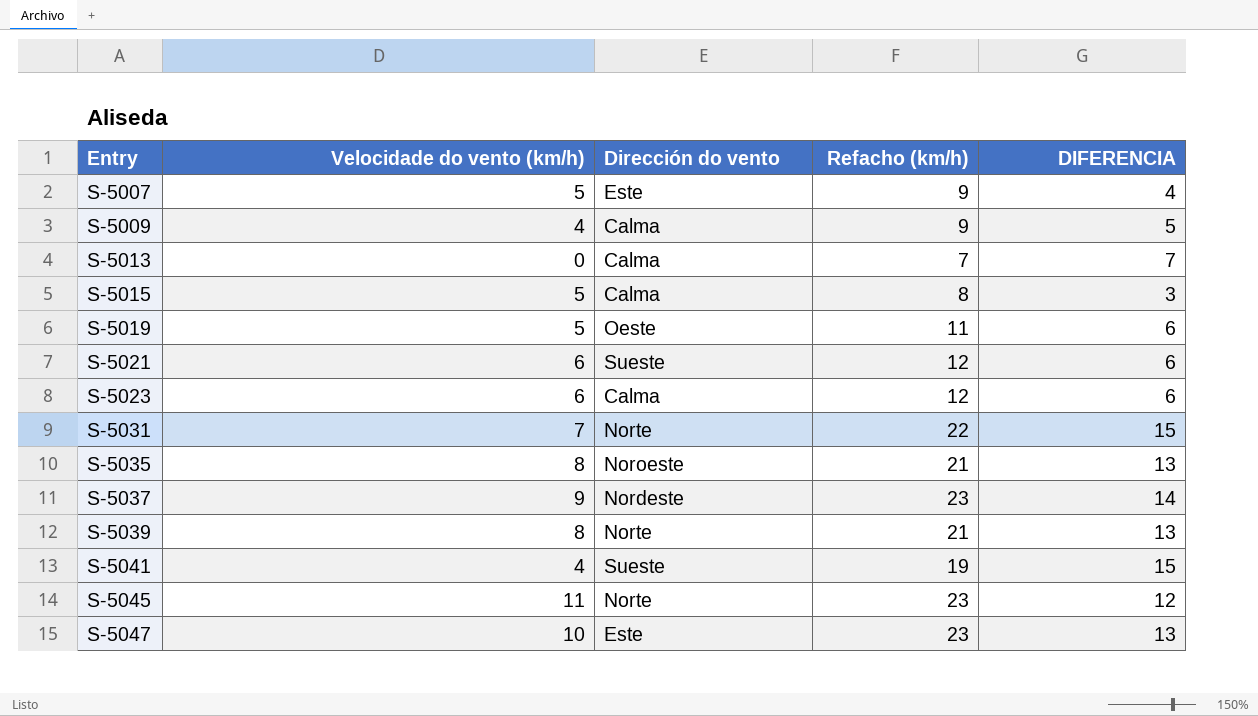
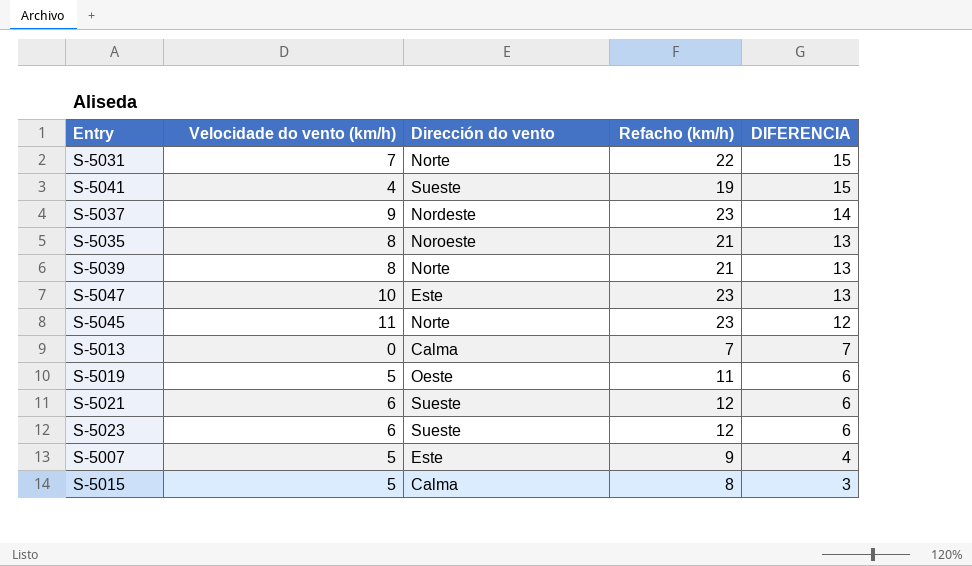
row order: Entry ascending -> DIFERENCIA descending
row S-5009: 4 | Calma | 9 | 5 -> none
S-5023 | Dirección do vento: Calma -> Sueste

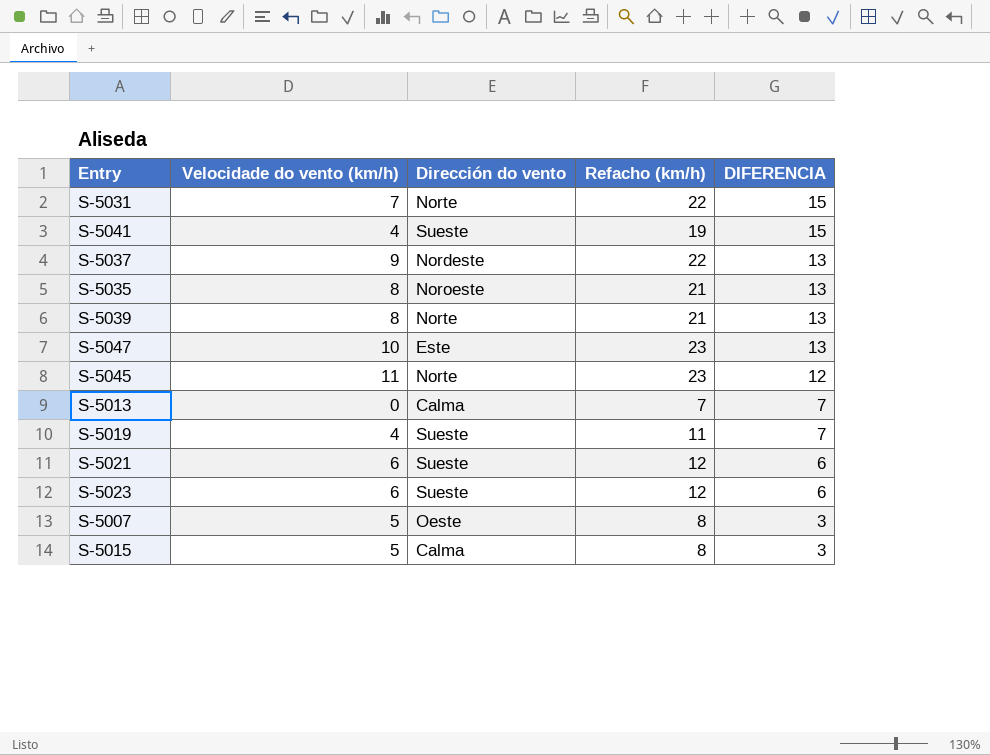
S-5037 | Refacho (km/h): 23 -> 22
S-5037 | DIFERENCIA: 14 -> 13
S-5019 | Velocidade do vento (km/h): 5 -> 4
S-5019 | Dirección do vento: Oeste -> Sueste
S-5019 | DIFERENCIA: 6 -> 7
S-5007 | Dirección do vento: Este -> Oeste
S-5007 | Refacho (km/h): 9 -> 8
S-5007 | DIFERENCIA: 4 -> 3

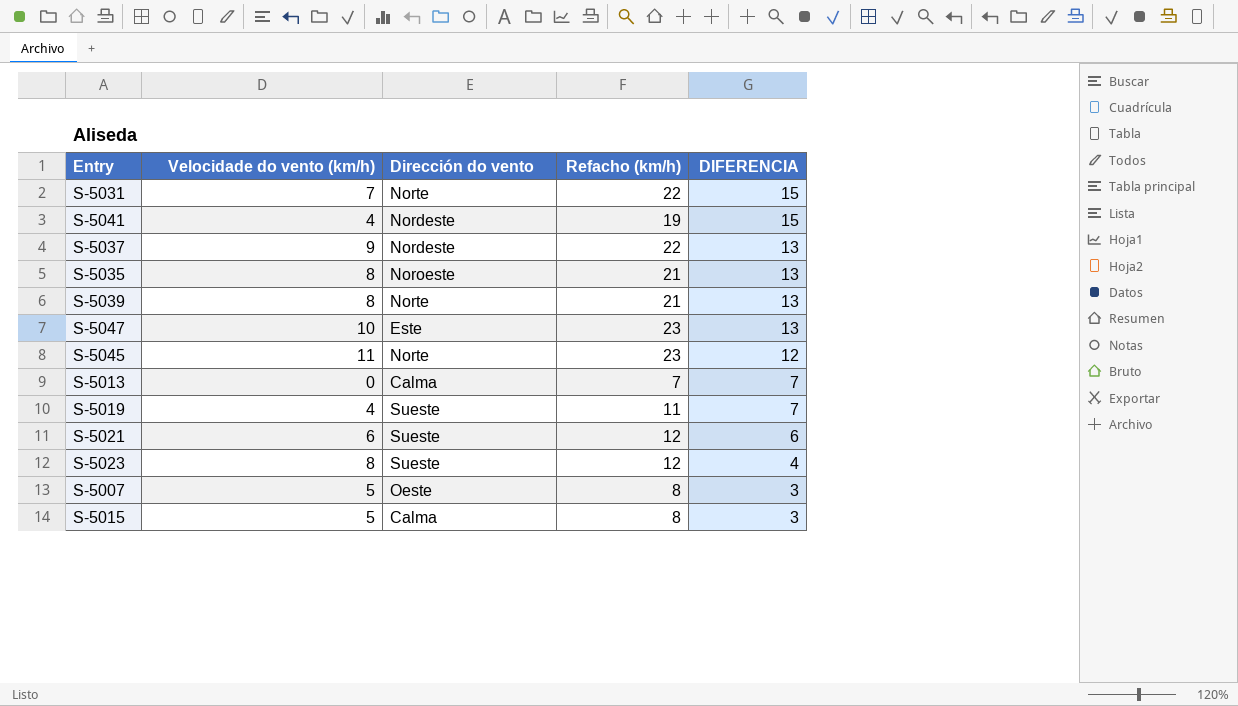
S-5041 | Dirección do vento: Sueste -> Nordeste
S-5023 | Velocidade do vento (km/h): 6 -> 8
S-5023 | DIFERENCIA: 6 -> 4

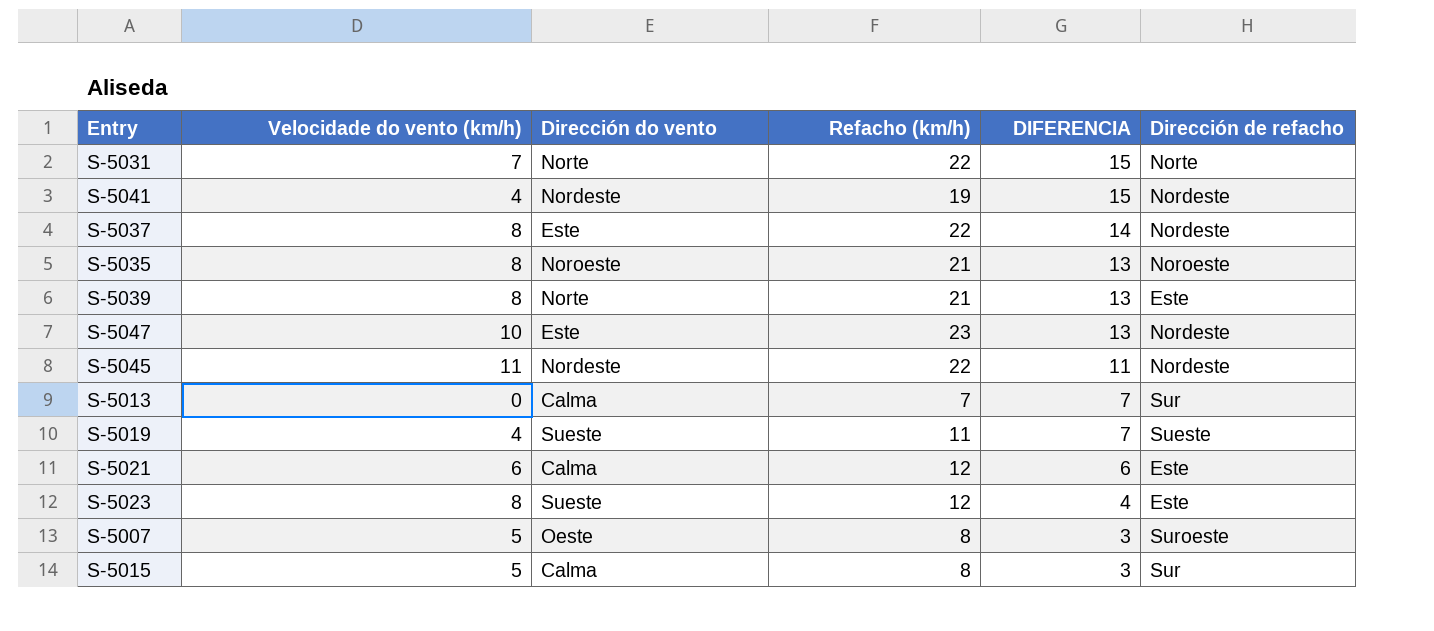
column Dirección de refacho | position: none -> 6
S-5037 | Velocidade do vento (km/h): 9 -> 8
S-5037 | Dirección do vento: Nordeste -> Este
S-5037 | DIFERENCIA: 13 -> 14
S-5045 | Dirección do vento: Norte -> Nordeste
S-5045 | Refacho (km/h): 23 -> 22
S-5045 | DIFERENCIA: 12 -> 11
S-5021 | Dirección do vento: Sueste -> Calma

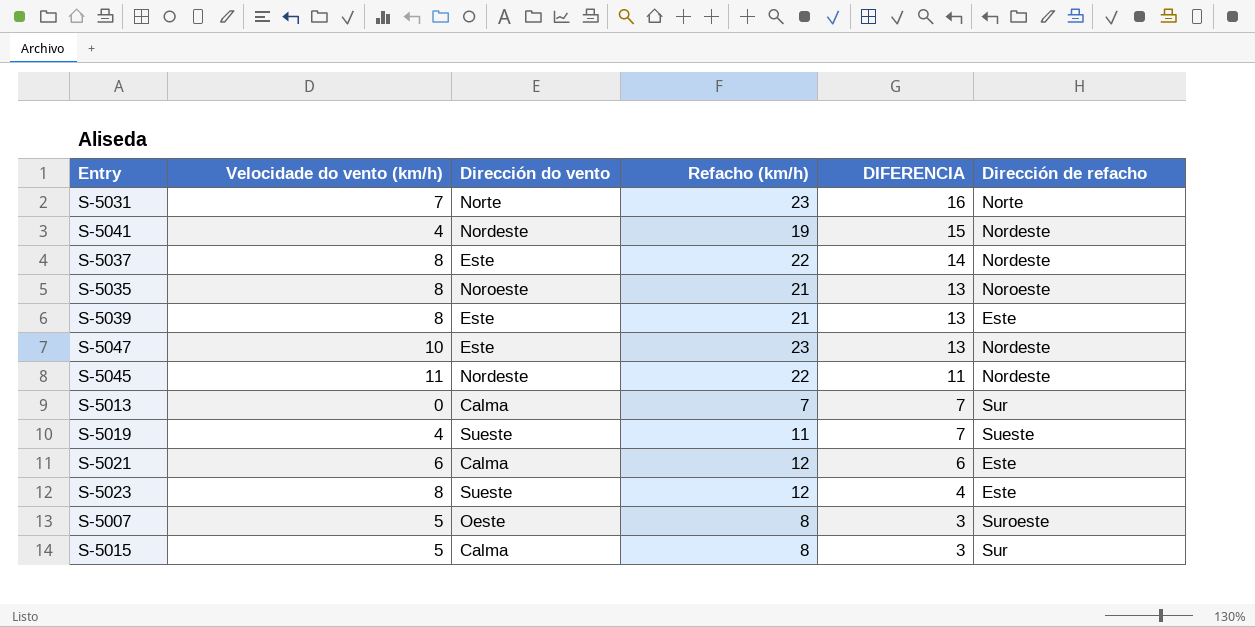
S-5031 | Refacho (km/h): 22 -> 23
S-5031 | DIFERENCIA: 15 -> 16
S-5039 | Dirección do vento: Norte -> Este

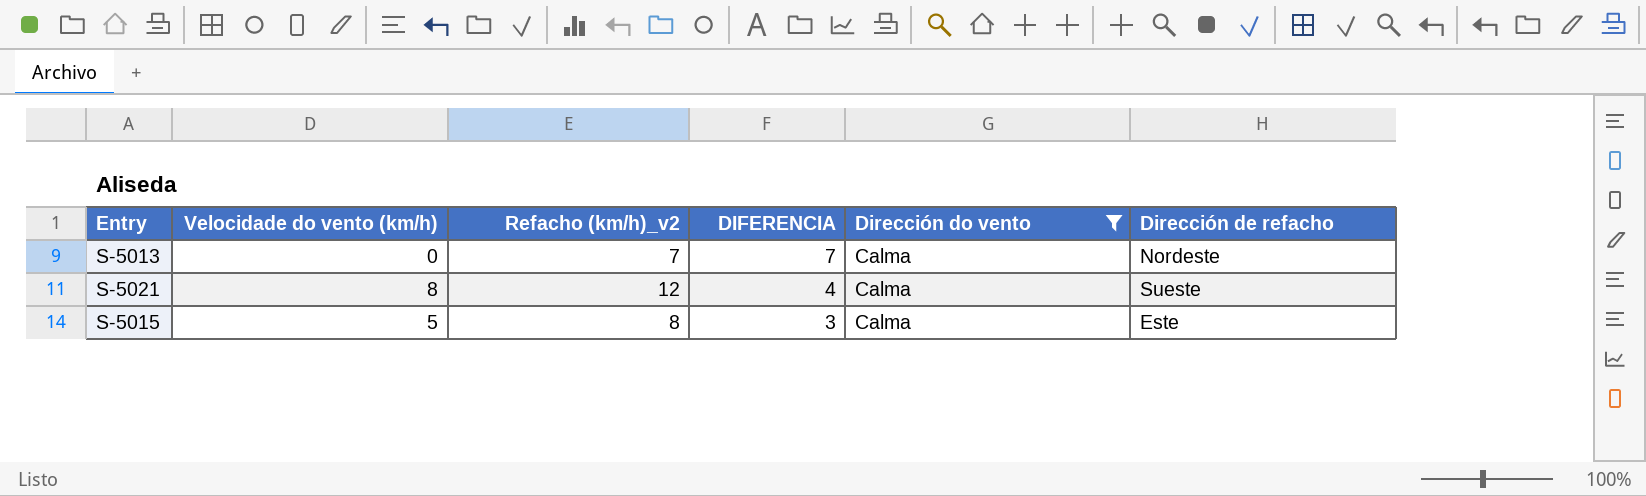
filter: none -> Dirección do vento = Calma
column name: Refacho (km/h) -> Refacho (km/h)_v2
column Dirección do vento | position: 3 -> 5
S-5013 | Dirección de refacho: Sur -> Nordeste
S-5021 | Velocidade do vento (km/h): 6 -> 8
S-5021 | DIFERENCIA: 6 -> 4
S-5021 | Dirección de refacho: Este -> Sueste
S-5015 | Dirección de refacho: Sur -> Este

